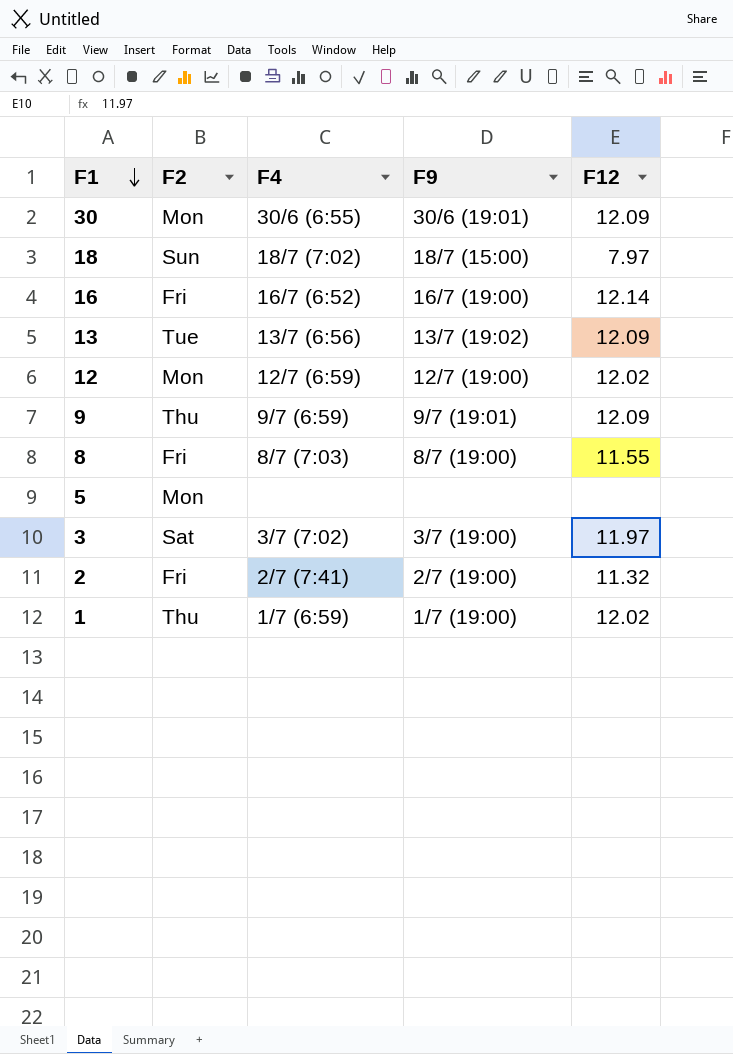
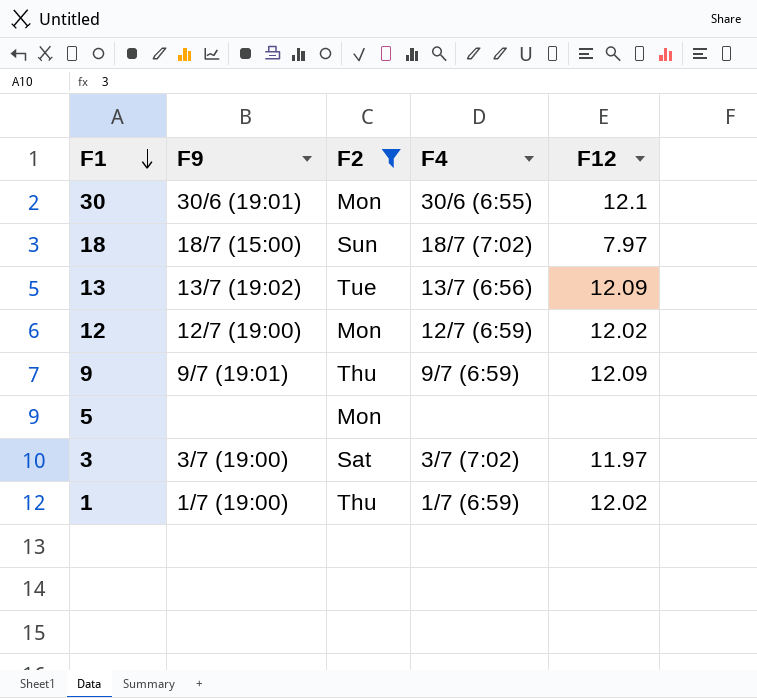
filter: none -> F2 != Fri
column F9 | position: 4 -> 2
30 | F12: 12.09 -> 12.1

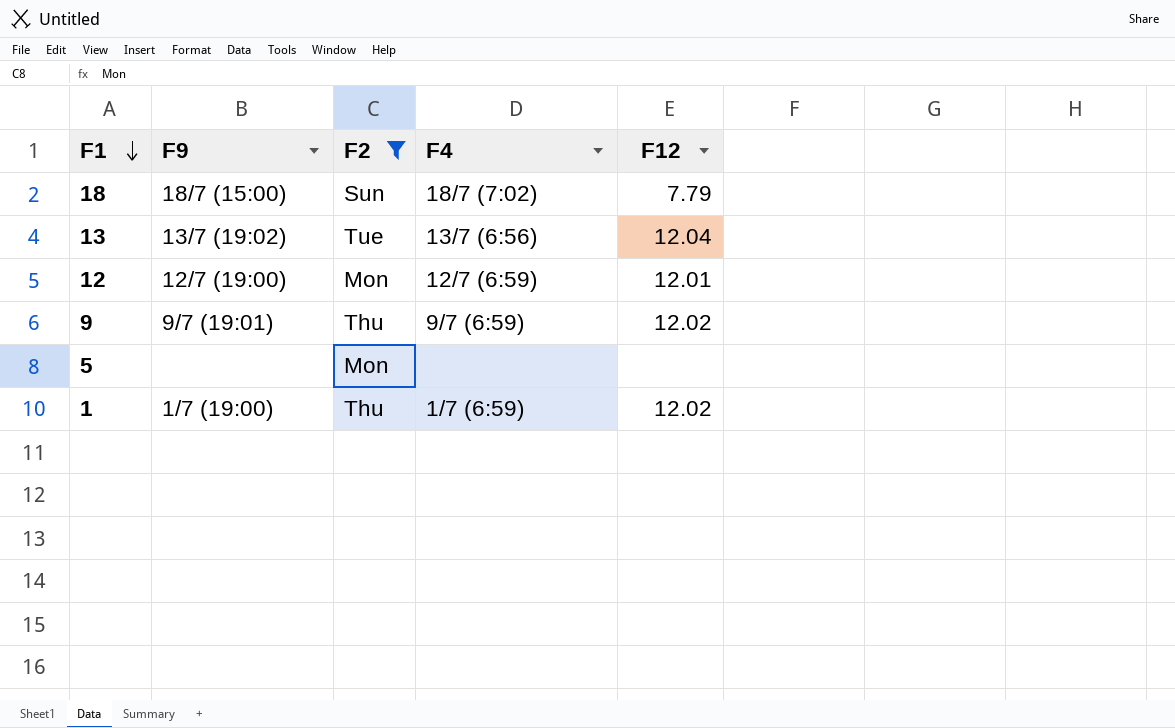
row 30: 30/6 (19:01) | Mon | 30/6 (6:55) | 12.1 -> none
row 3: 3/7 (19:00) | Sat | 3/7 (7:02) | 11.97 -> none
18 | F12: 7.97 -> 7.79
13 | F12: 12.09 -> 12.04
12 | F12: 12.02 -> 12.01
9 | F12: 12.09 -> 12.02

